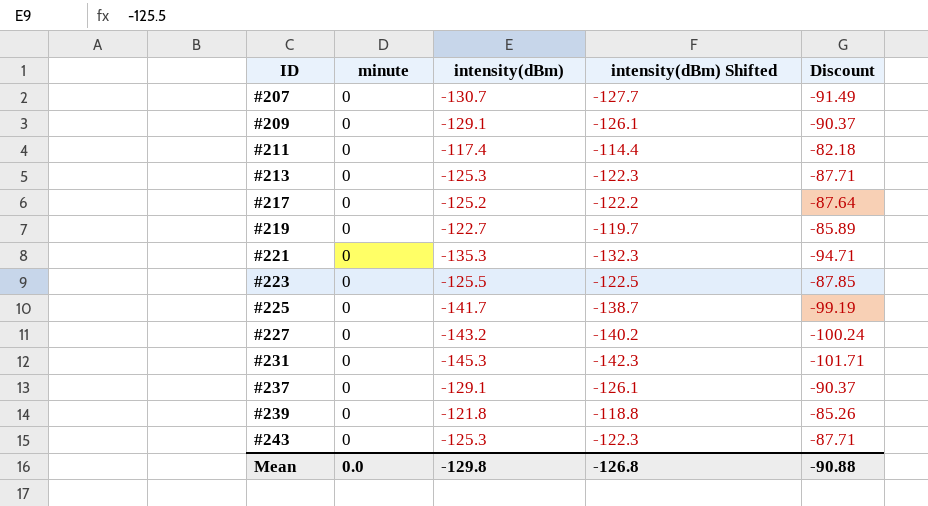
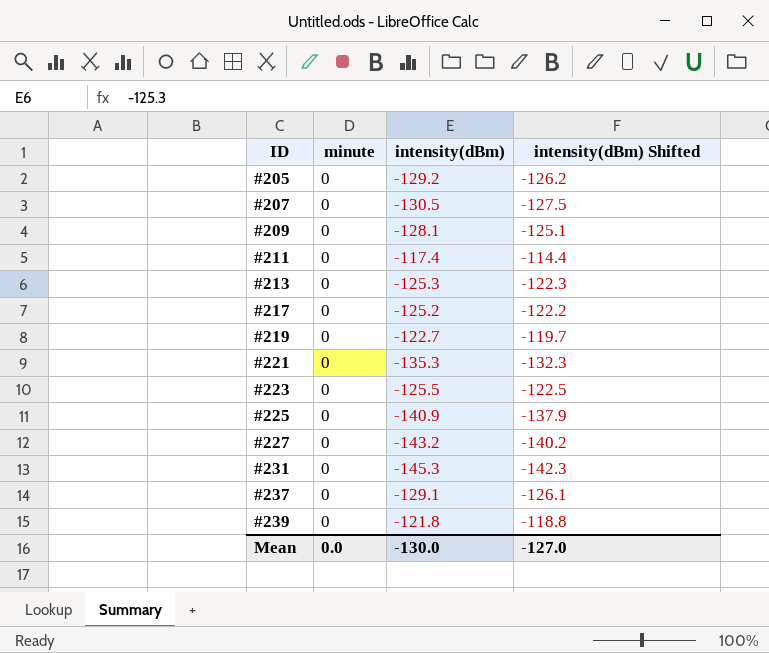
column Discount | formula: [intensity(dBm)] * 0.7 -> none
row #243: 0 | -125.3 | -122.3 | -87.71 -> none
row #205: none -> 0 | -129.2 | -126.2
#207 | intensity(dBm): -130.7 -> -130.5
#207 | intensity(dBm) Shifted: -127.7 -> -127.5
#209 | intensity(dBm): -129.1 -> -128.1
#209 | intensity(dBm) Shifted: -126.1 -> -125.1
#225 | intensity(dBm): -141.7 -> -140.9
#225 | intensity(dBm) Shifted: -138.7 -> -137.9
Mean | intensity(dBm): -129.8 -> -130.0
Mean | intensity(dBm) Shifted: -126.8 -> -127.0

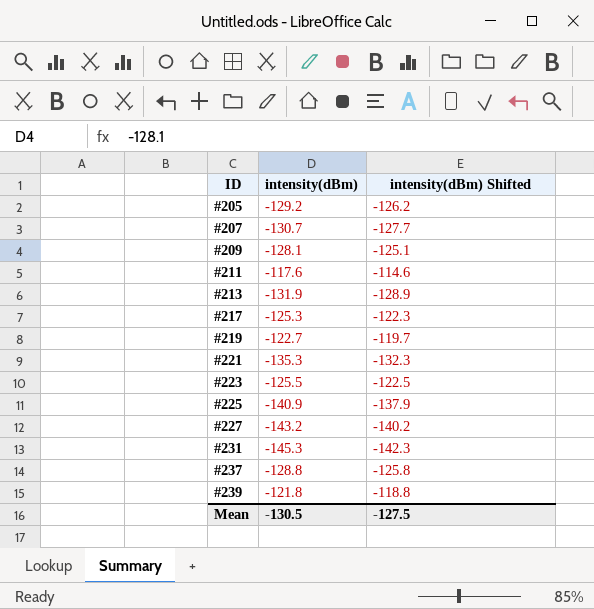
column minute | position: 2 -> none
#207 | intensity(dBm): -130.5 -> -130.7
#207 | intensity(dBm) Shifted: -127.5 -> -127.7
#211 | intensity(dBm): -117.4 -> -117.6
#211 | intensity(dBm) Shifted: -114.4 -> -114.6
#213 | intensity(dBm): -125.3 -> -131.9
#213 | intensity(dBm) Shifted: -122.3 -> -128.9
#217 | intensity(dBm): -125.2 -> -125.3
#217 | intensity(dBm) Shifted: -122.2 -> -122.3
#237 | intensity(dBm): -129.1 -> -128.8
#237 | intensity(dBm) Shifted: -126.1 -> -125.8
Mean | intensity(dBm): -130.0 -> -130.5
Mean | intensity(dBm) Shifted: -127.0 -> -127.5

